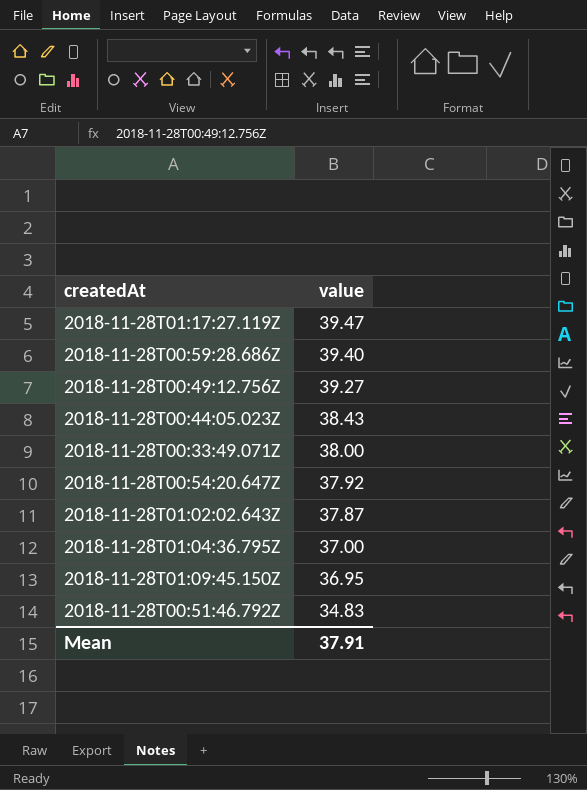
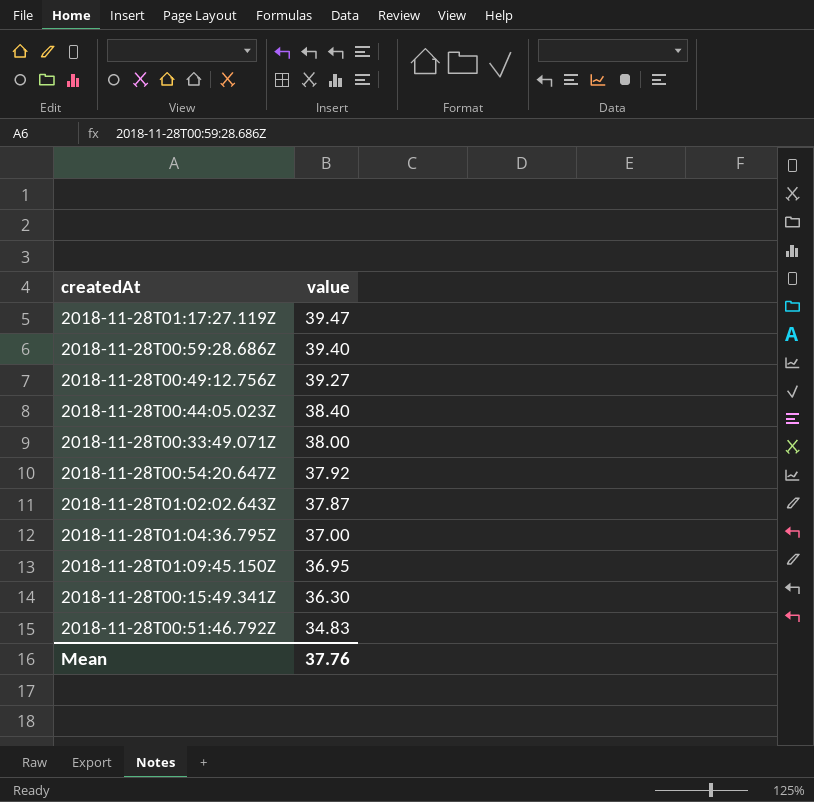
2018-11-28T00:44:05.023Z | value: 38.43 -> 38.40
row 2018-11-28T00:15:49.341Z: none -> 36.30
Mean | value: 37.91 -> 37.76

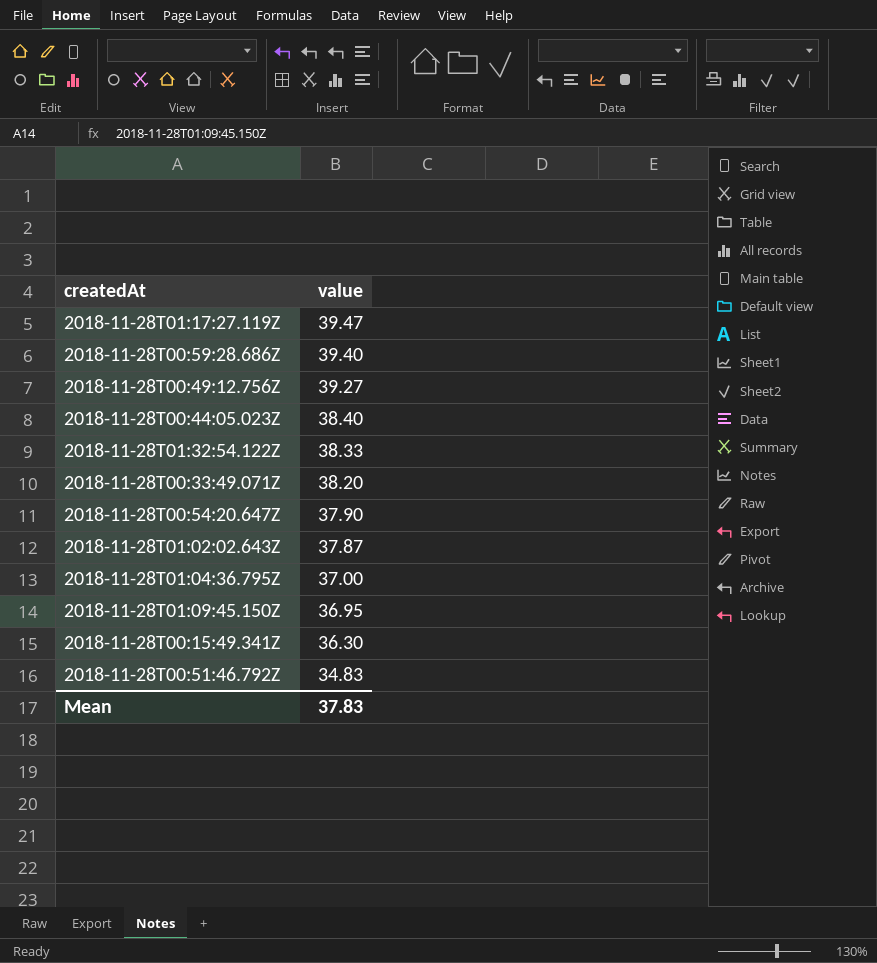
row 2018-11-28T01:32:54.122Z: none -> 38.33
2018-11-28T00:33:49.071Z | value: 38.00 -> 38.20
2018-11-28T00:54:20.647Z | value: 37.92 -> 37.90
Mean | value: 37.76 -> 37.83

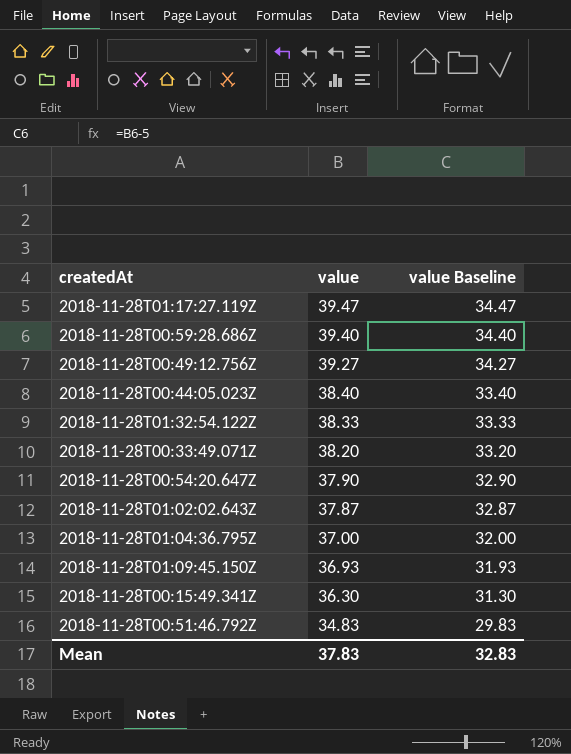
column value Baseline | formula: none -> [value] - 5
2018-11-28T01:09:45.150Z | value: 36.95 -> 36.93

